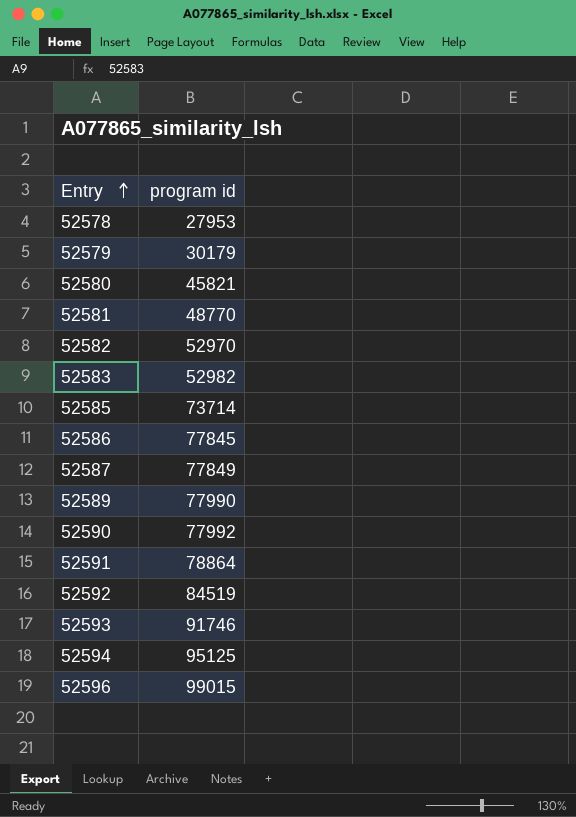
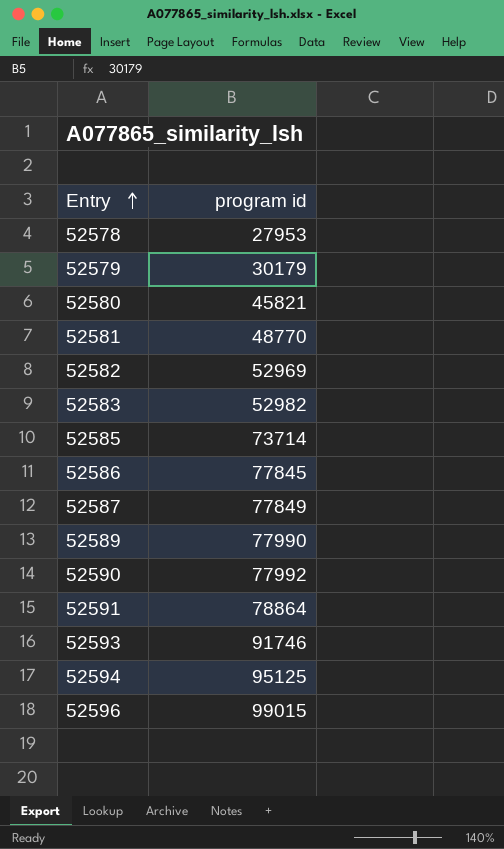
row 52592: 84519 -> none
52582 | program id: 52970 -> 52969

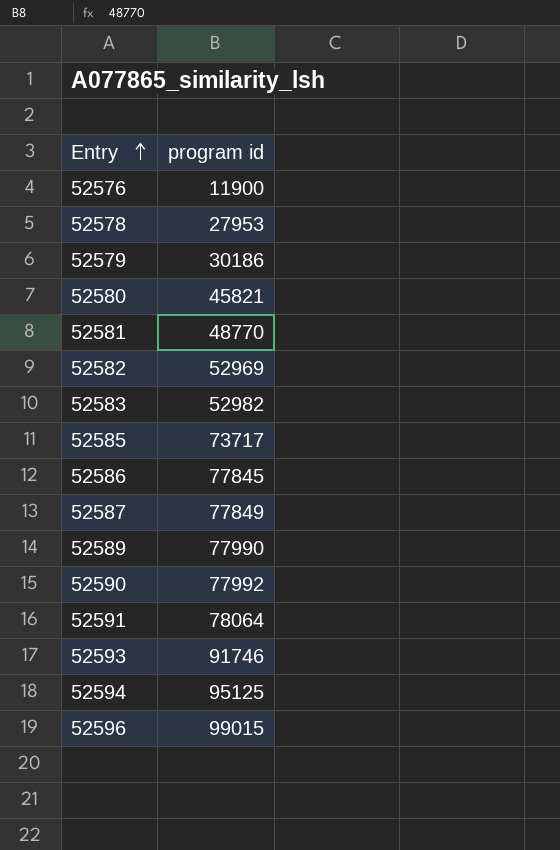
row 52576: none -> 11900
52579 | program id: 30179 -> 30186
52585 | program id: 73714 -> 73717
52591 | program id: 78864 -> 78064

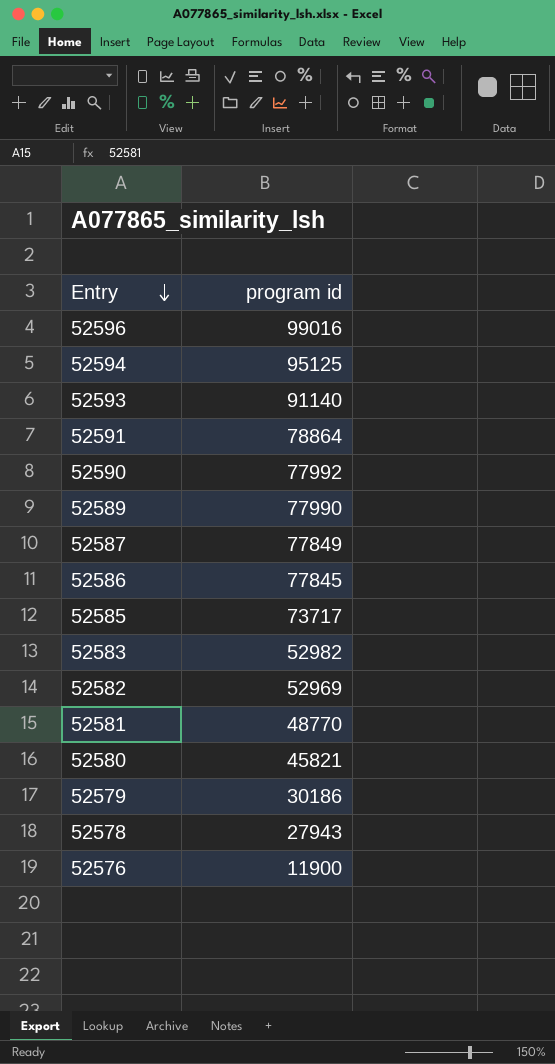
row order: Entry ascending -> Entry descending
52596 | program id: 99015 -> 99016
52593 | program id: 91746 -> 91140
52591 | program id: 78064 -> 78864
52578 | program id: 27953 -> 27943

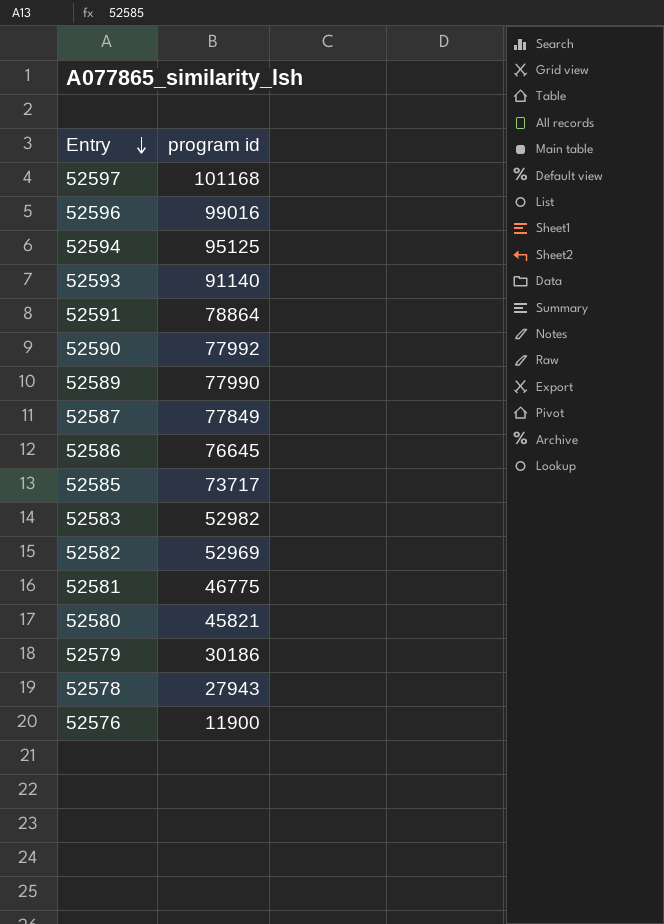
row 52597: none -> 101168
52586 | program id: 77845 -> 76645
52581 | program id: 48770 -> 46775

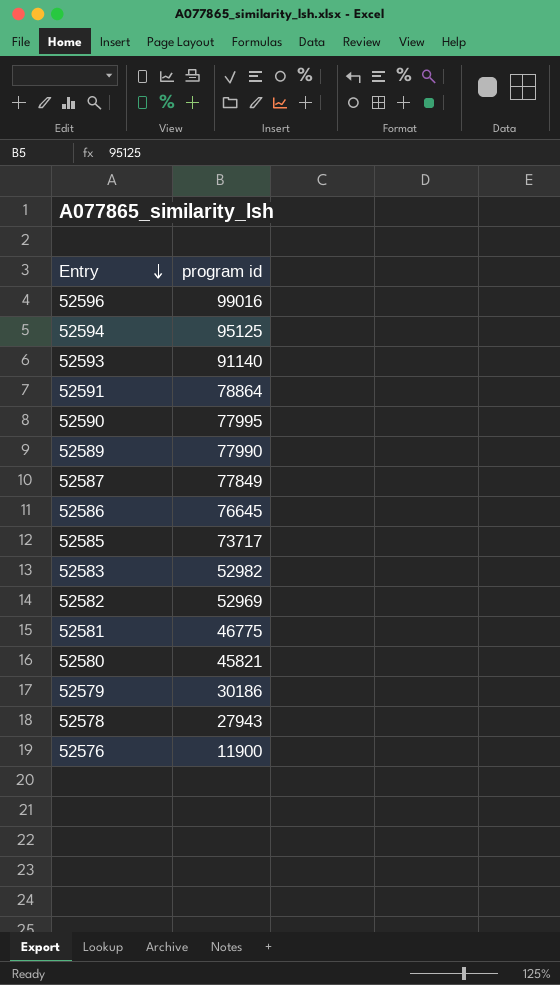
row 52597: 101168 -> none
52590 | program id: 77992 -> 77995

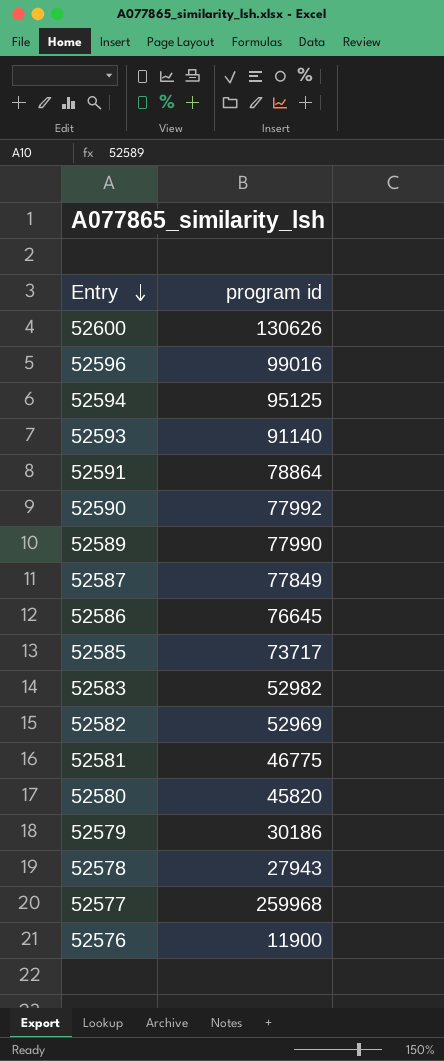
row 52600: none -> 130626
52590 | program id: 77995 -> 77992
52580 | program id: 45821 -> 45820
row 52577: none -> 259968

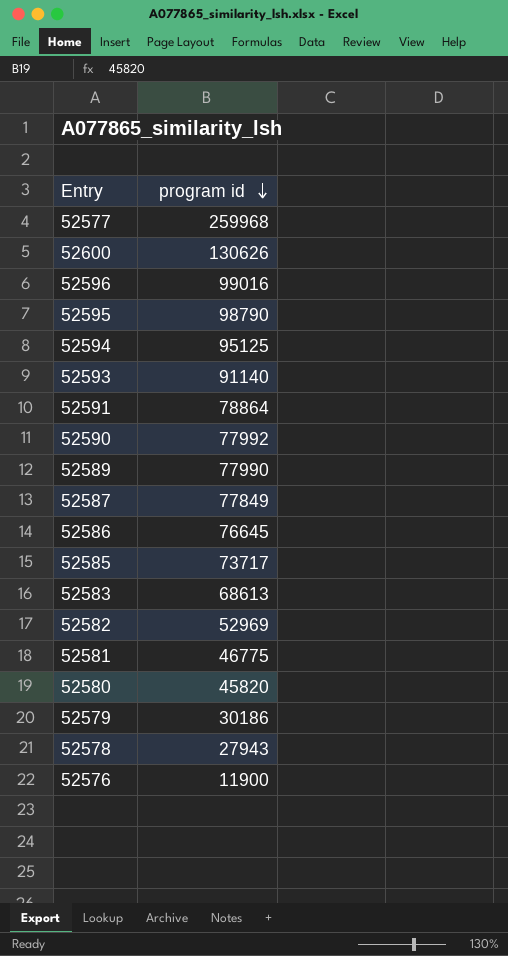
row order: Entry descending -> program id descending
row 52595: none -> 98790
52583 | program id: 52982 -> 68613

